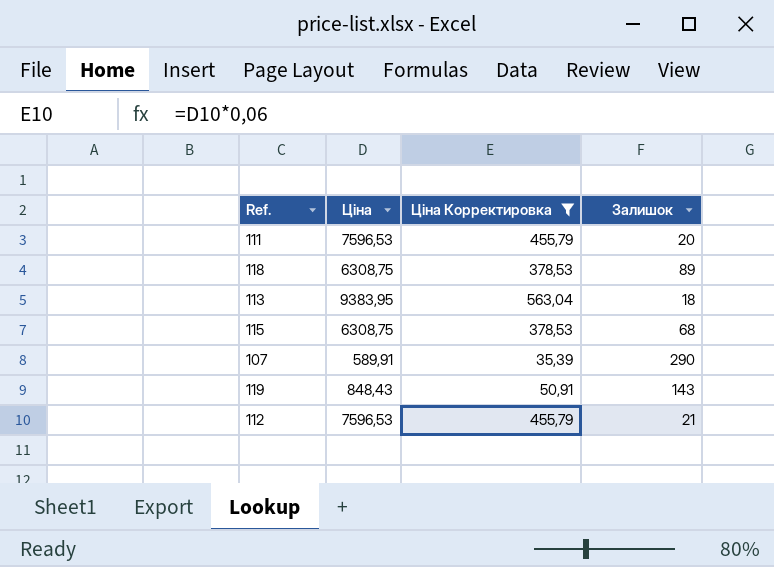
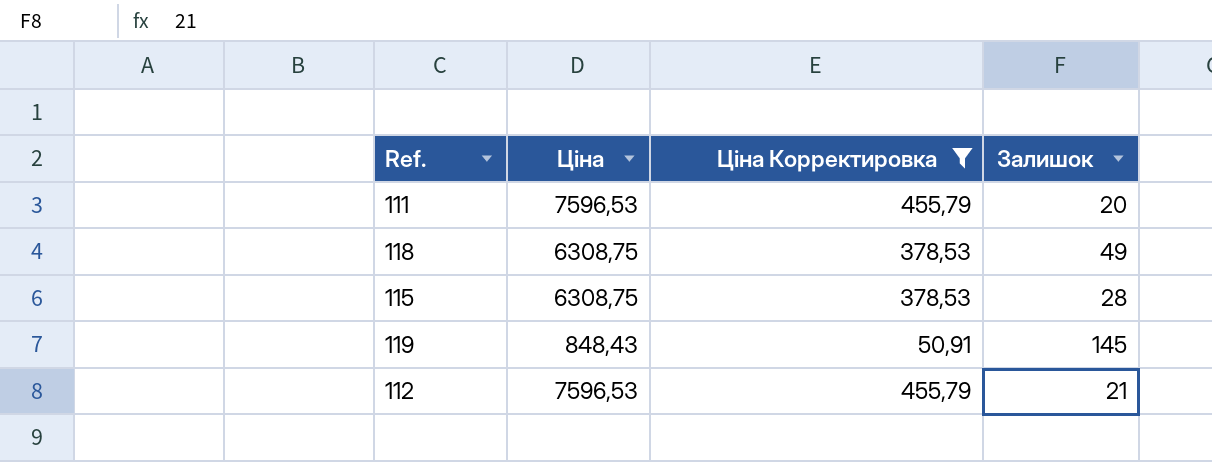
row 113: 9383,95 | 563,04 | 18 -> none
row 107: 589,91 | 35,39 | 290 -> none
118 | Залишок: 89 -> 49
115 | Залишок: 68 -> 28
119 | Залишок: 143 -> 145

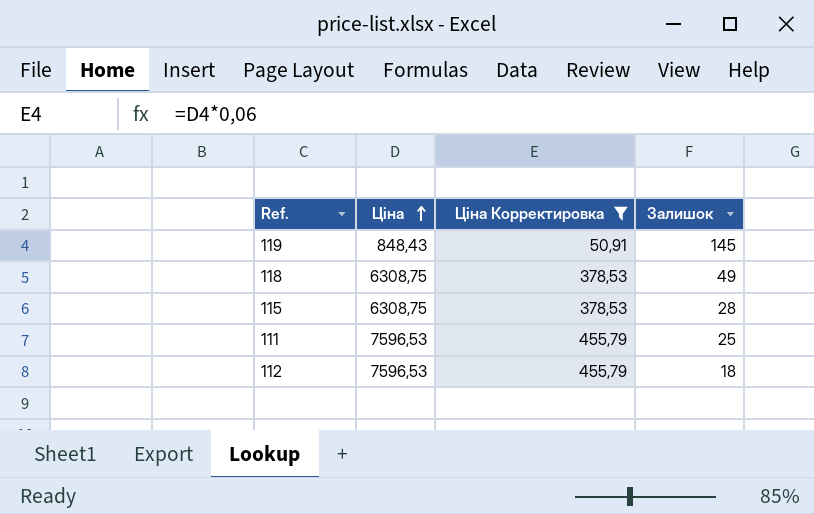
row order: none -> Ціна ascending
111 | Залишок: 20 -> 25
112 | Залишок: 21 -> 18

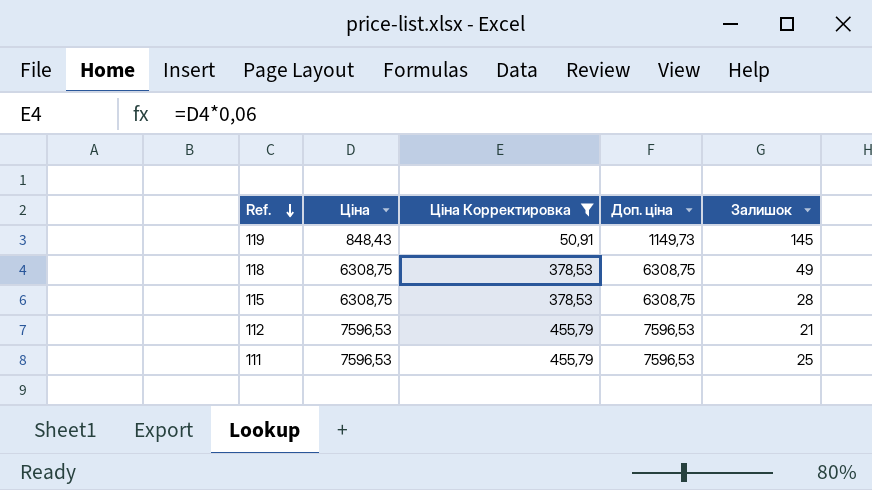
row order: Ціна ascending -> Ref. descending
column Доп. ціна | position: none -> 4
112 | Залишок: 18 -> 21

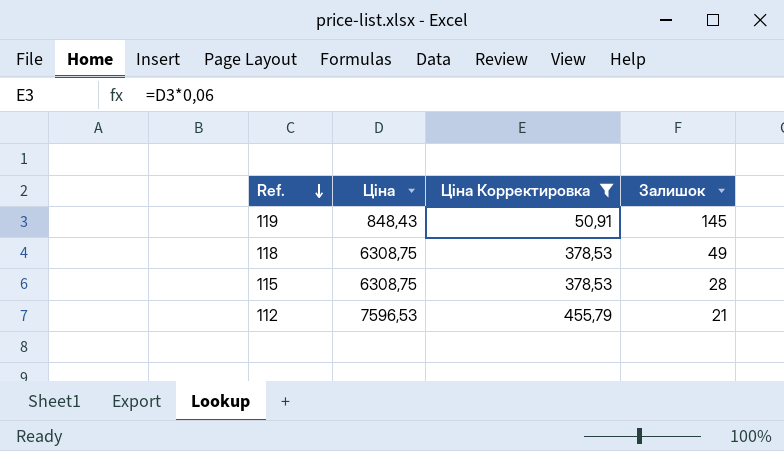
column Доп. ціна | position: 4 -> none
row 111: 7596,53 | 455,79 | 7596,53 | 25 -> none

